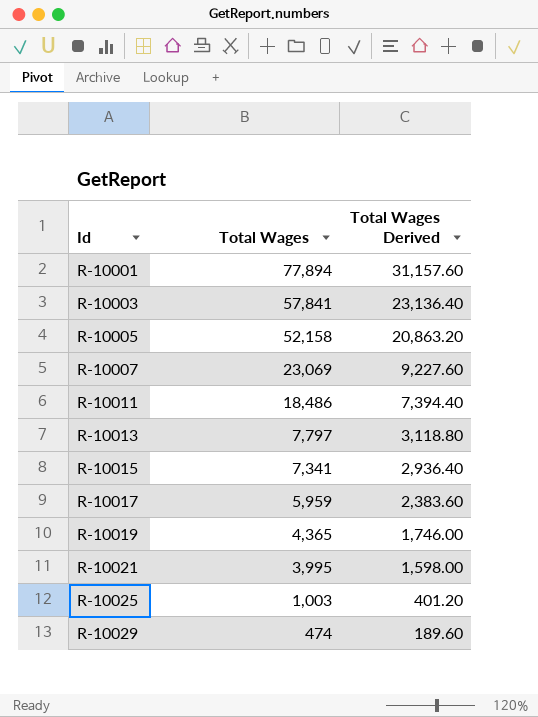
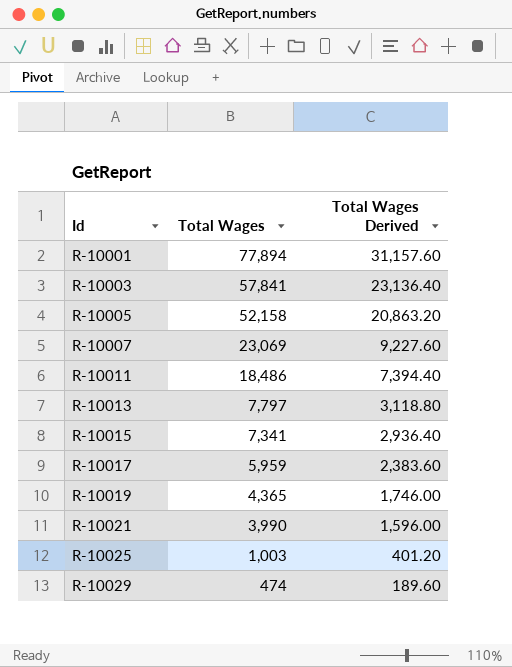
R-10021 | Total Wages: 3,995 -> 3,990
R-10021 | Total Wages Derived: 1,598.00 -> 1,596.00

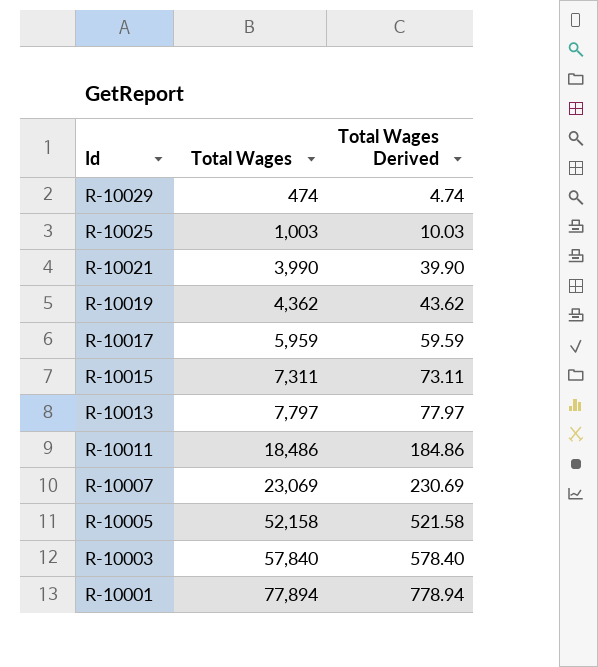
row order: Id ascending -> Id descending
column Total Wages Derived | formula: [Total Wages] * 0.4 -> [Total Wages] * 0.01
R-10019 | Total Wages: 4,365 -> 4,362
R-10015 | Total Wages: 7,341 -> 7,311
R-10003 | Total Wages: 57,841 -> 57,840

